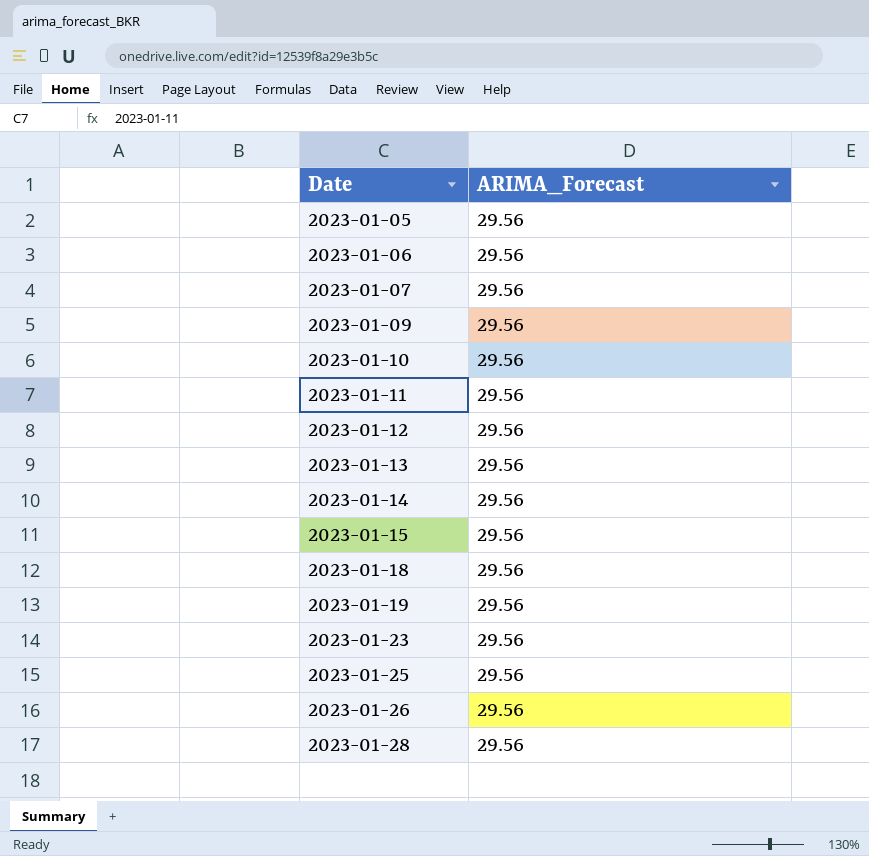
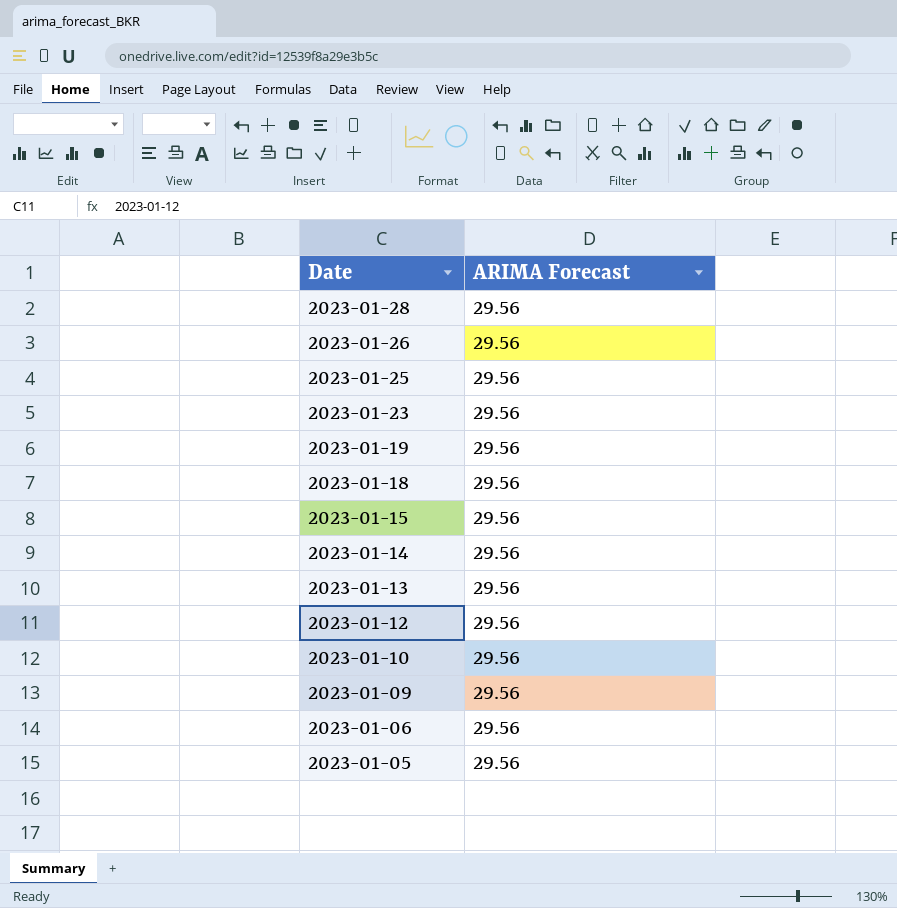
row order: Date ascending -> Date descending
column name: ARIMA_Forecast -> ARIMA Forecast
row 2023-01-07: 29.56 -> none
row 2023-01-11: 29.56 -> none

